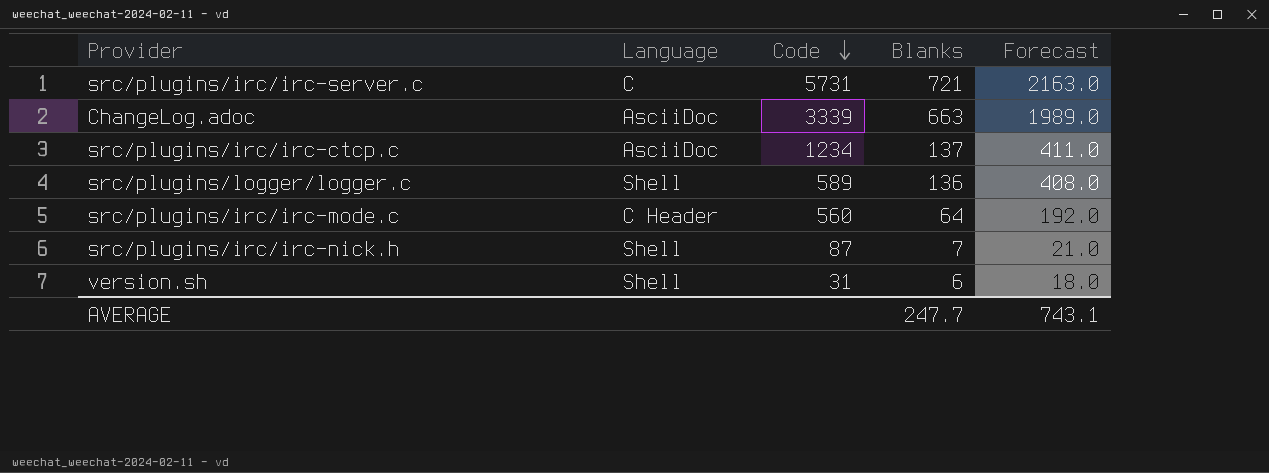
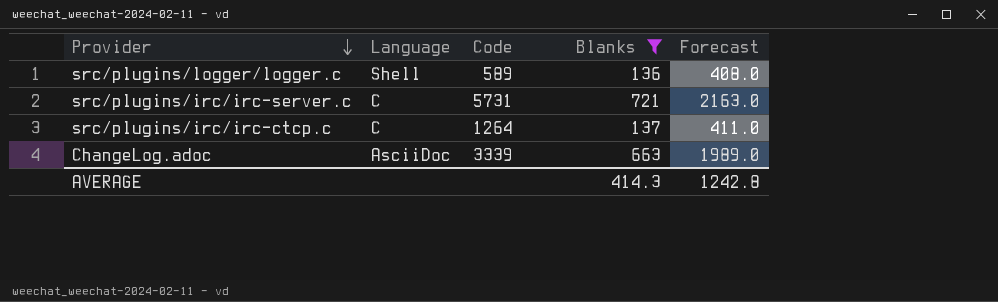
filter: none -> Blanks >= 136
row order: Code descending -> Provider descending
src/plugins/irc/irc-ctcp.c | Language: AsciiDoc -> C
src/plugins/irc/irc-ctcp.c | Code: 1234 -> 1264
AVERAGE | Blanks: 247.7 -> 414.3
AVERAGE | Forecast: 743.1 -> 1242.8

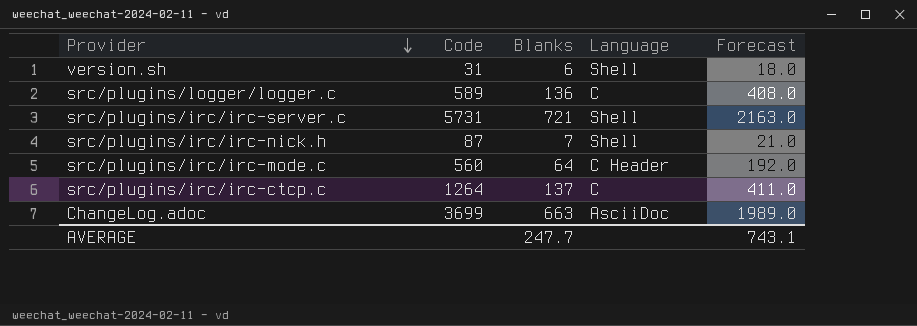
filter: Blanks >= 136 -> none
column Language | position: 2 -> 4
src/plugins/logger/logger.c | Language: Shell -> C
src/plugins/irc/irc-server.c | Language: C -> Shell
ChangeLog.adoc | Code: 3339 -> 3699
AVERAGE | Blanks: 414.3 -> 247.7
AVERAGE | Forecast: 1242.8 -> 743.1

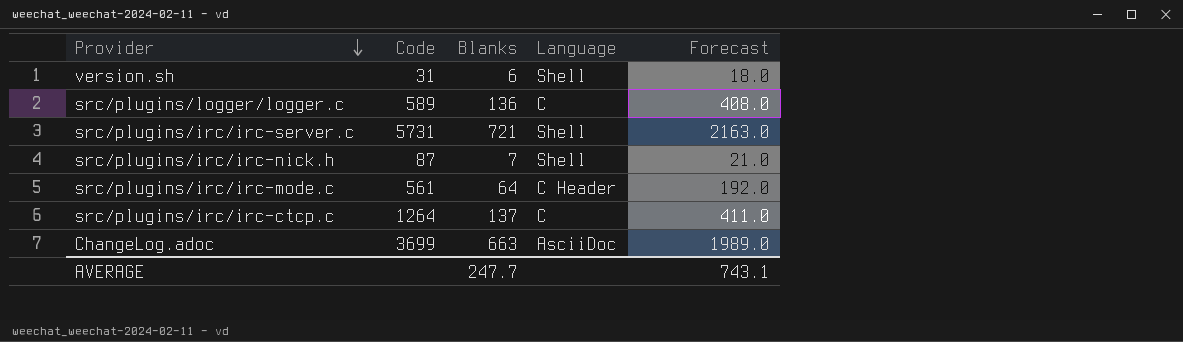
src/plugins/irc/irc-mode.c | Code: 560 -> 561

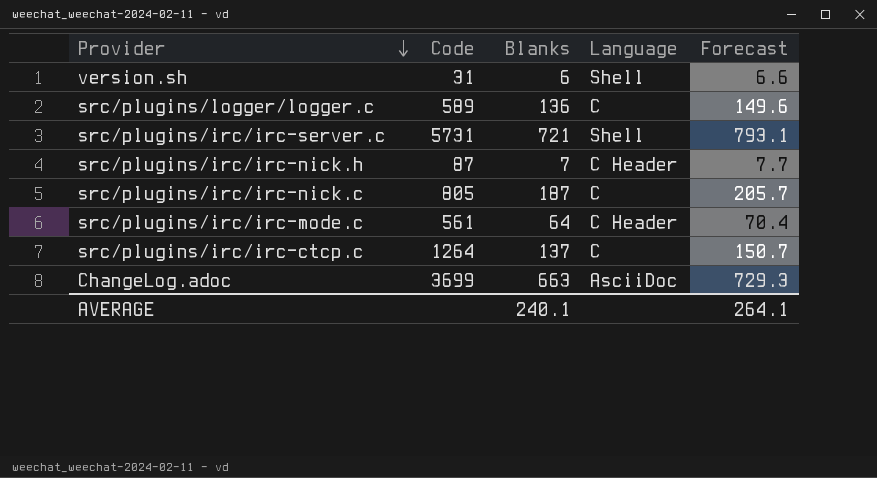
column Forecast | formula: [Blanks] * 3 -> [Blanks] * 1.1
src/plugins/irc/irc-nick.h | Language: Shell -> C Header
row src/plugins/irc/irc-nick.c: none -> 805 | 187 | C | 205.7
AVERAGE | Blanks: 247.7 -> 240.1
AVERAGE | Forecast: 743.1 -> 264.1

